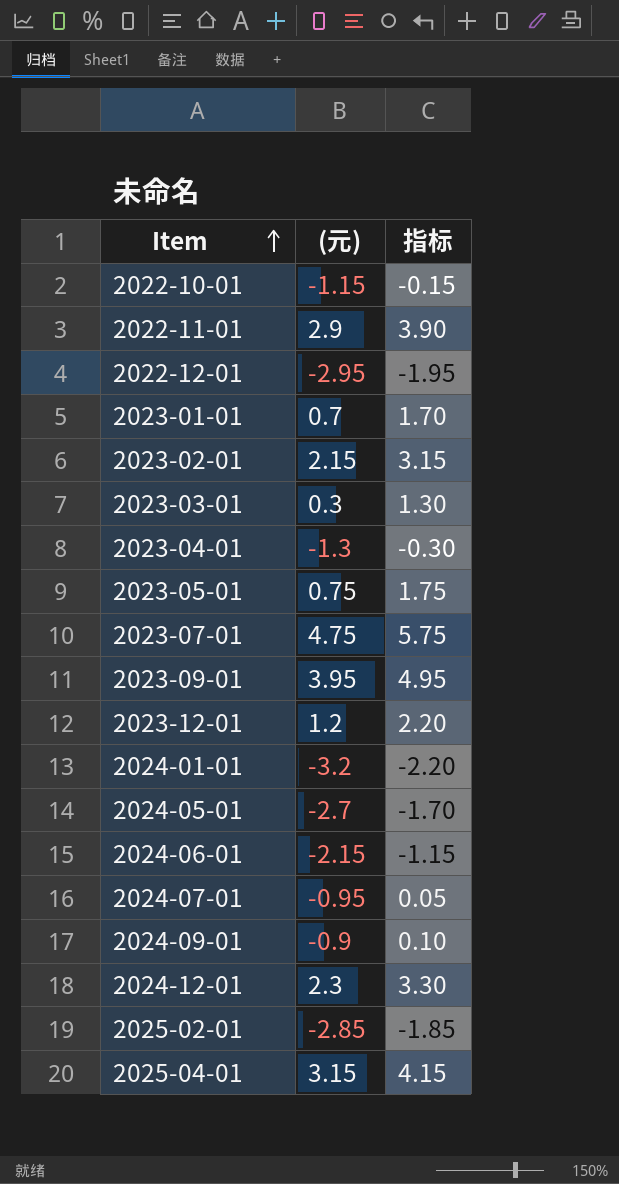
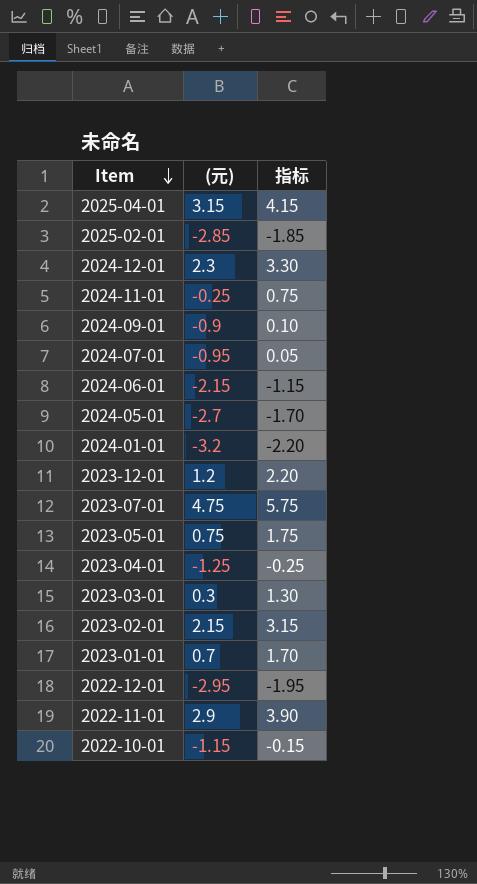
row order: Item ascending -> Item descending
row 2023-09-01: 3.95 | 4.95 -> none
row 2024-11-01: none -> -0.25 | 0.75
2023-04-01 | (元): -1.3 -> -1.25
2023-04-01 | 指标: -0.30 -> -0.25

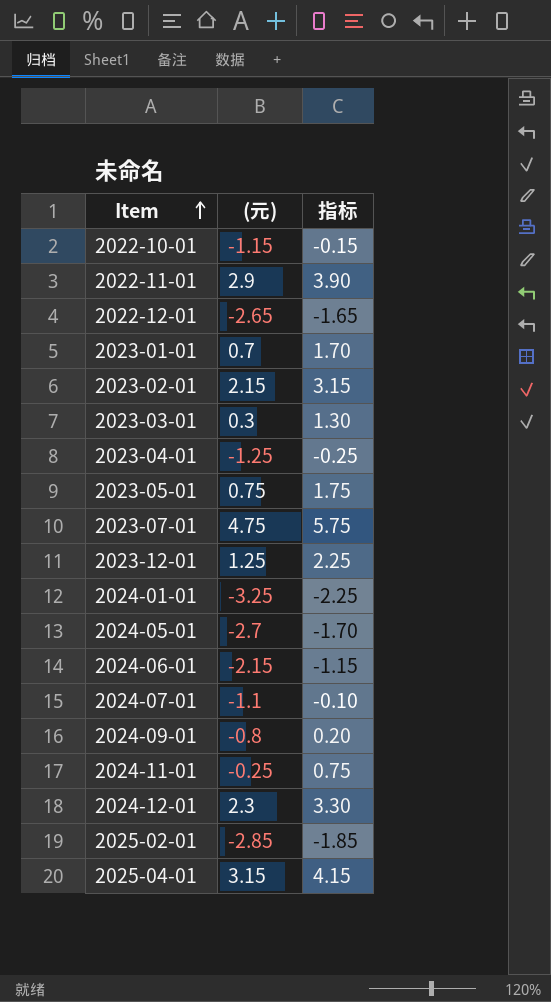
row order: Item descending -> Item ascending
2022-12-01 | (元): -2.95 -> -2.65
2022-12-01 | 指标: -1.95 -> -1.65
2023-12-01 | (元): 1.2 -> 1.25
2023-12-01 | 指标: 2.20 -> 2.25
2024-01-01 | (元): -3.2 -> -3.25
2024-01-01 | 指标: -2.20 -> -2.25
2024-07-01 | (元): -0.95 -> -1.1
2024-07-01 | 指标: 0.05 -> -0.10
2024-09-01 | (元): -0.9 -> -0.8
2024-09-01 | 指标: 0.10 -> 0.20

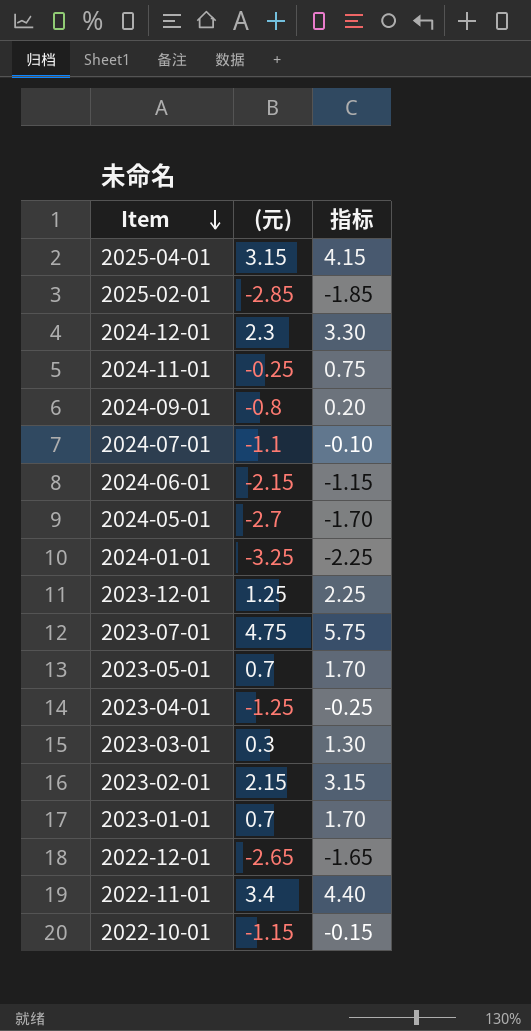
row order: Item ascending -> Item descending
2023-05-01 | (元): 0.75 -> 0.7
2023-05-01 | 指标: 1.75 -> 1.70
2022-11-01 | (元): 2.9 -> 3.4
2022-11-01 | 指标: 3.90 -> 4.40

